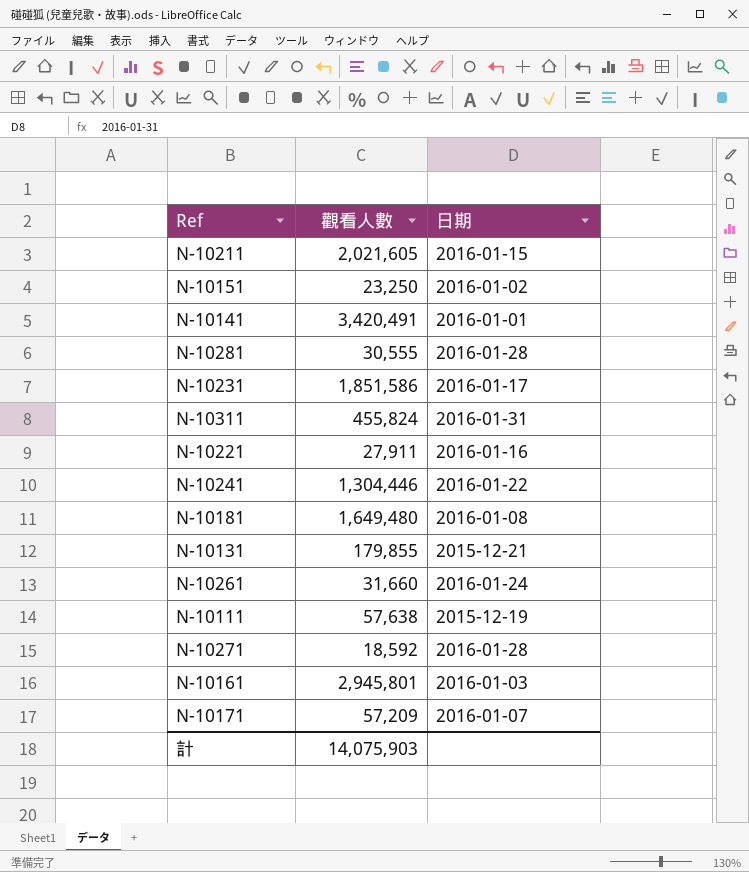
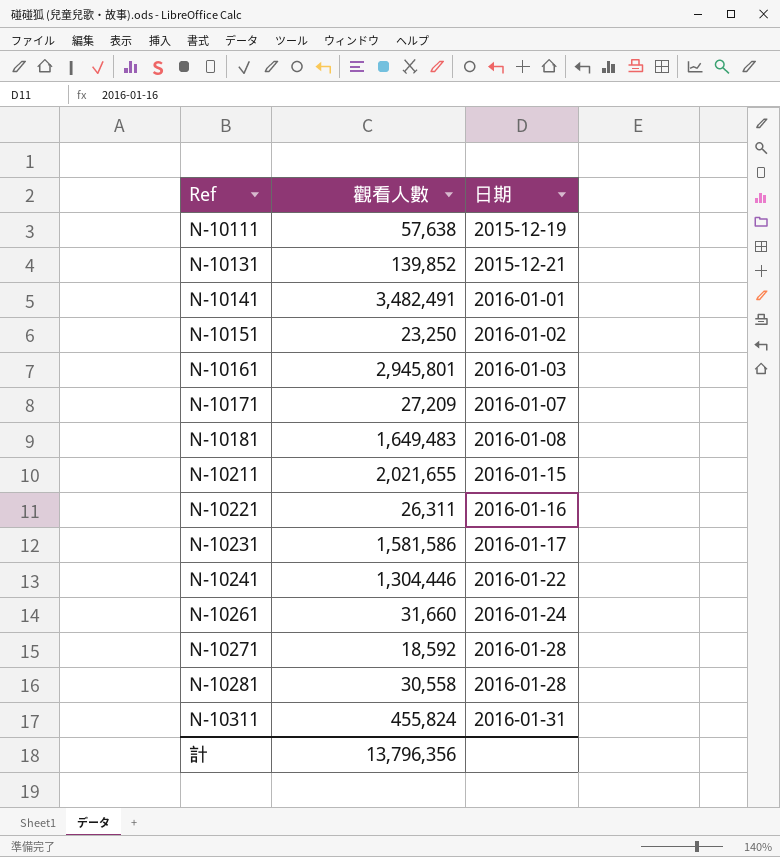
row order: none -> Ref ascending
N-10131 | 觀看人數: 179,855 -> 139,852
N-10141 | 觀看人數: 3,420,491 -> 3,482,491
N-10171 | 觀看人數: 57,209 -> 27,209
N-10181 | 觀看人數: 1,649,480 -> 1,649,483
N-10211 | 觀看人數: 2,021,605 -> 2,021,655
N-10221 | 觀看人數: 27,911 -> 26,311
N-10231 | 觀看人數: 1,851,586 -> 1,581,586
N-10281 | 觀看人數: 30,555 -> 30,558
計 | 觀看人數: 14,075,903 -> 13,796,356

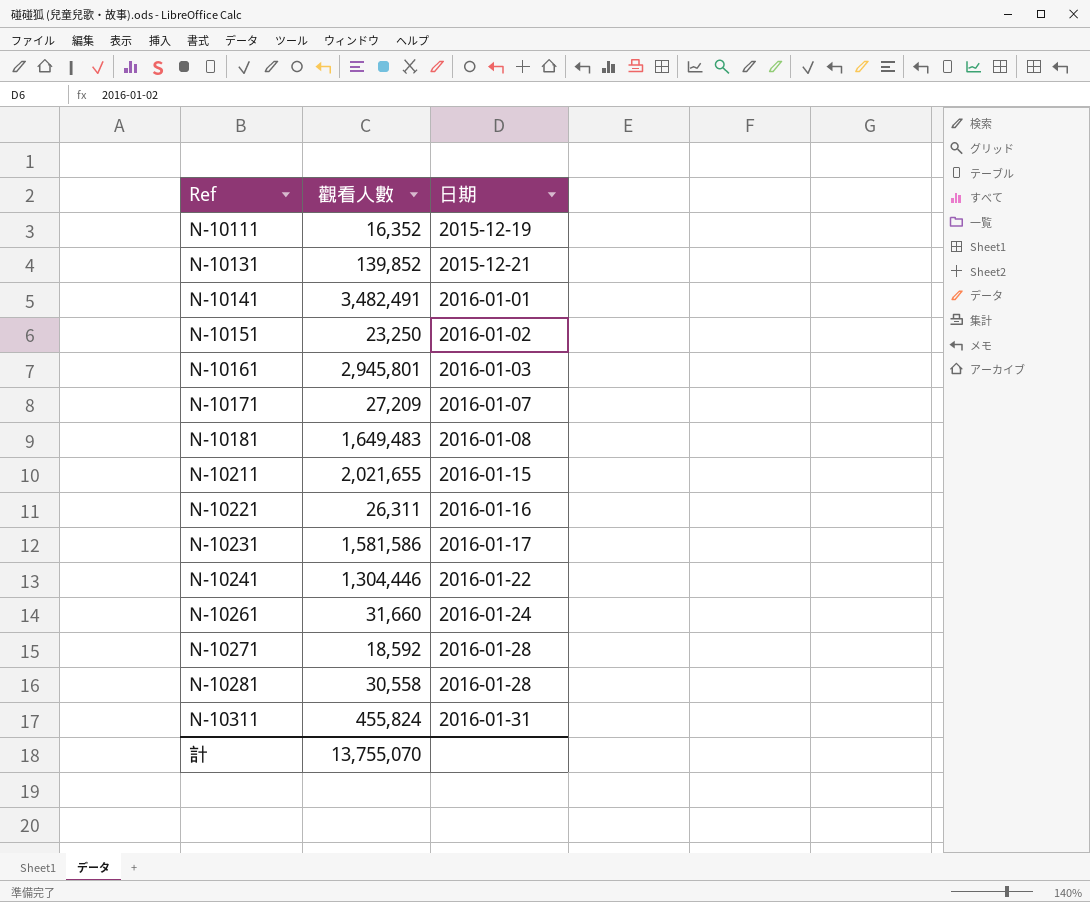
N-10111 | 觀看人數: 57,638 -> 16,352
計 | 觀看人數: 13,796,356 -> 13,755,070

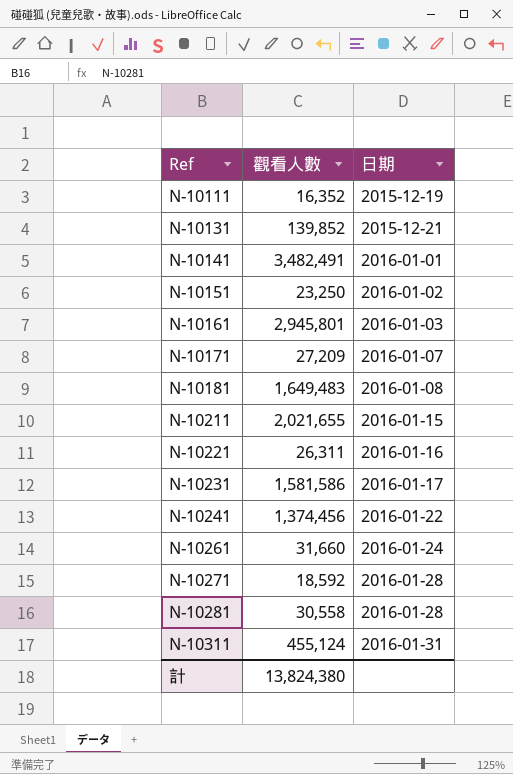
N-10241 | 觀看人數: 1,304,446 -> 1,374,456
N-10311 | 觀看人數: 455,824 -> 455,124
計 | 觀看人數: 13,755,070 -> 13,824,380

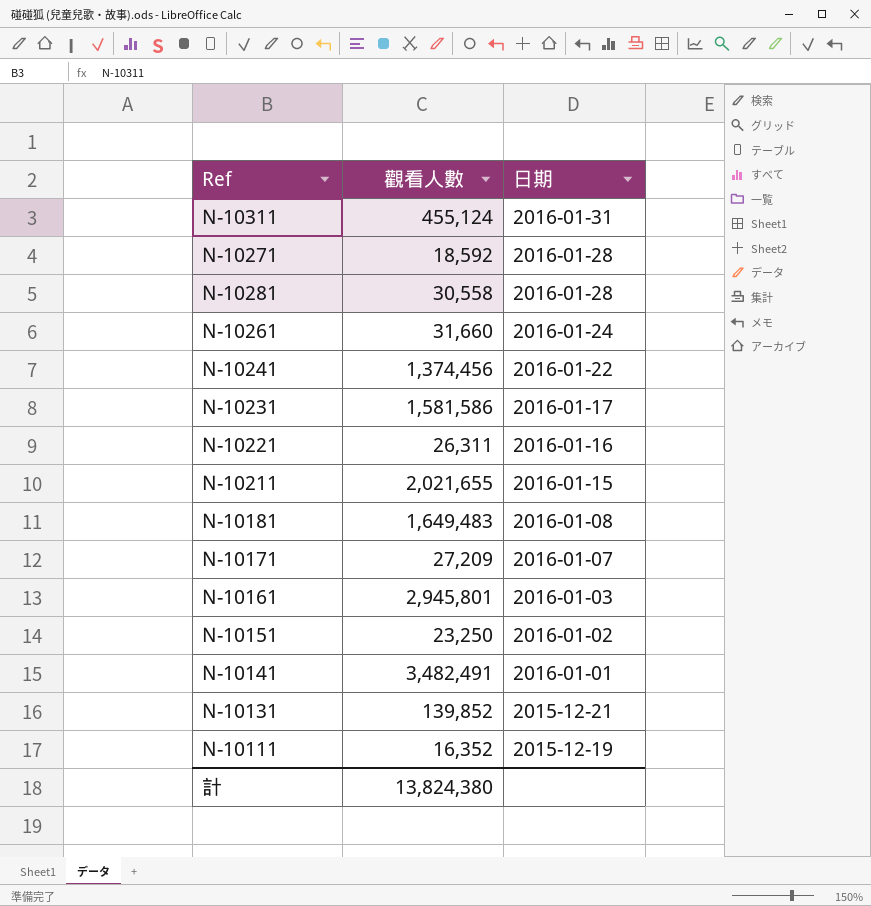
row order: Ref ascending -> 日期 descending

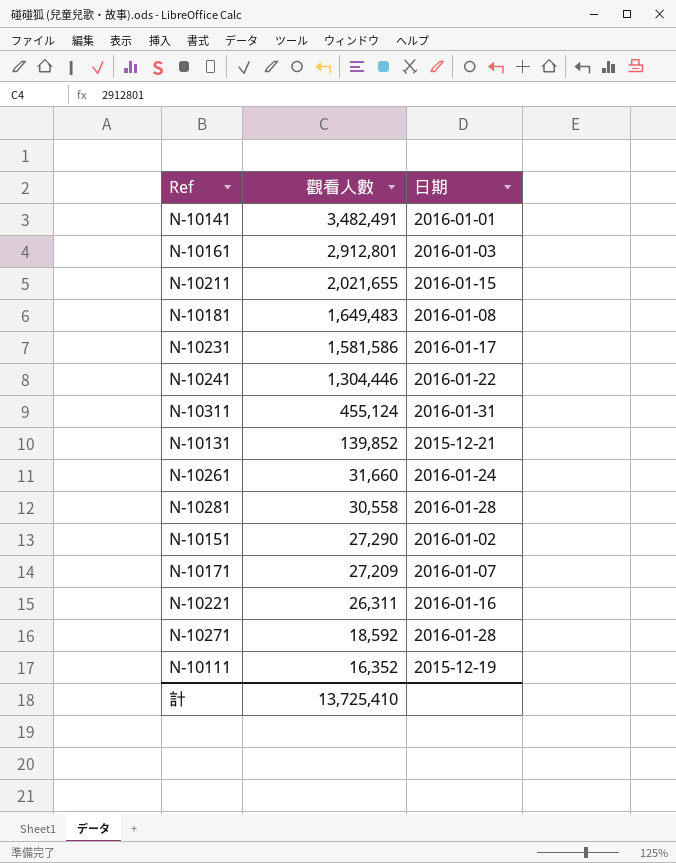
row order: 日期 descending -> 觀看人數 descending
N-10161 | 觀看人數: 2,945,801 -> 2,912,801
N-10241 | 觀看人數: 1,374,456 -> 1,304,446
N-10151 | 觀看人數: 23,250 -> 27,290
計 | 觀看人數: 13,824,380 -> 13,725,410

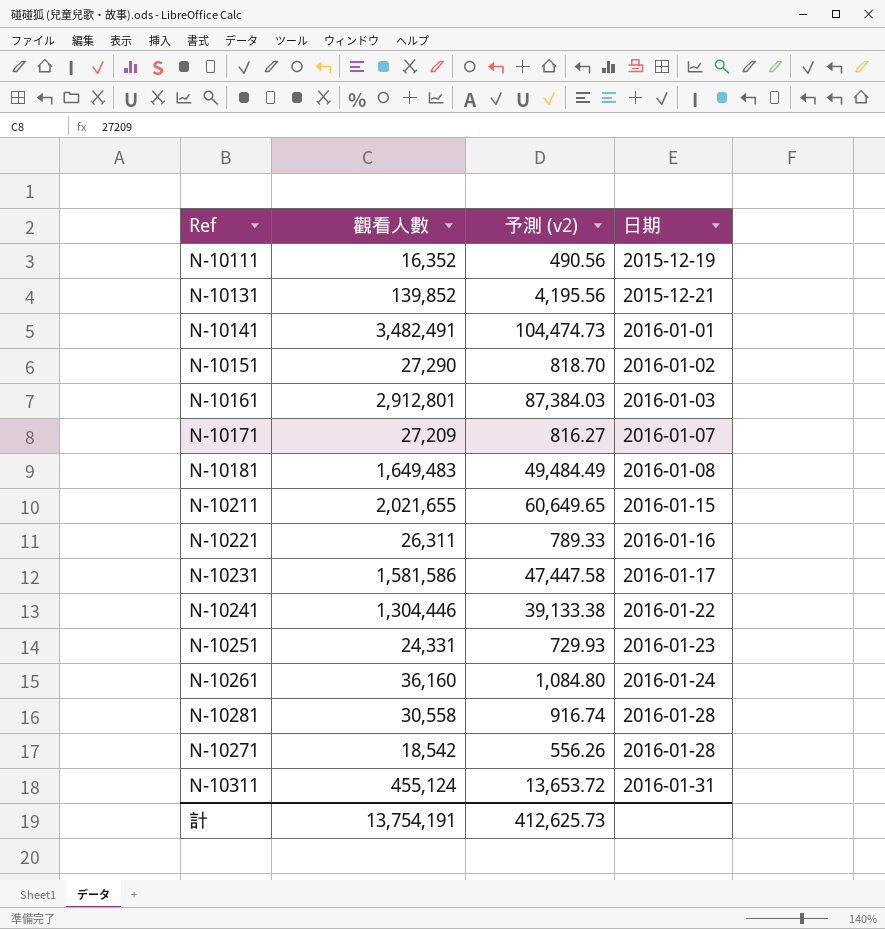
row order: 觀看人數 descending -> 日期 ascending
column 予測 (v2) | formula: none -> [觀看人數] * 0.03
row N-10251: none -> 24,331 | 729.93 | 2016-01-23
N-10261 | 觀看人數: 31,660 -> 36,160
N-10271 | 觀看人數: 18,592 -> 18,542
計 | 觀看人數: 13,725,410 -> 13,754,191

